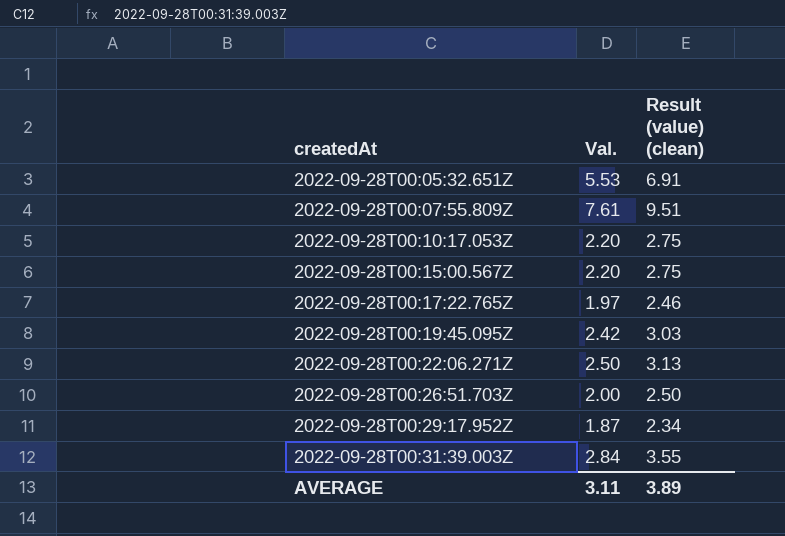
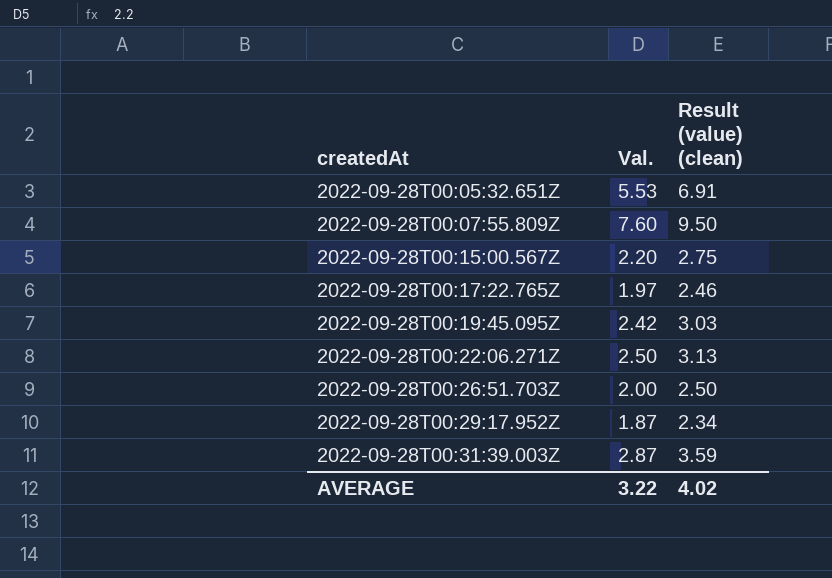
row 2022-09-28T00:10:17.053Z: 2.20 | 2.75 -> none
2022-09-28T00:07:55.809Z | Val.: 7.61 -> 7.60
2022-09-28T00:07:55.809Z | Result (value) (clean): 9.51 -> 9.50
2022-09-28T00:31:39.003Z | Val.: 2.84 -> 2.87
2022-09-28T00:31:39.003Z | Result (value) (clean): 3.55 -> 3.59
AVERAGE | Val.: 3.11 -> 3.22
AVERAGE | Result (value) (clean): 3.89 -> 4.02

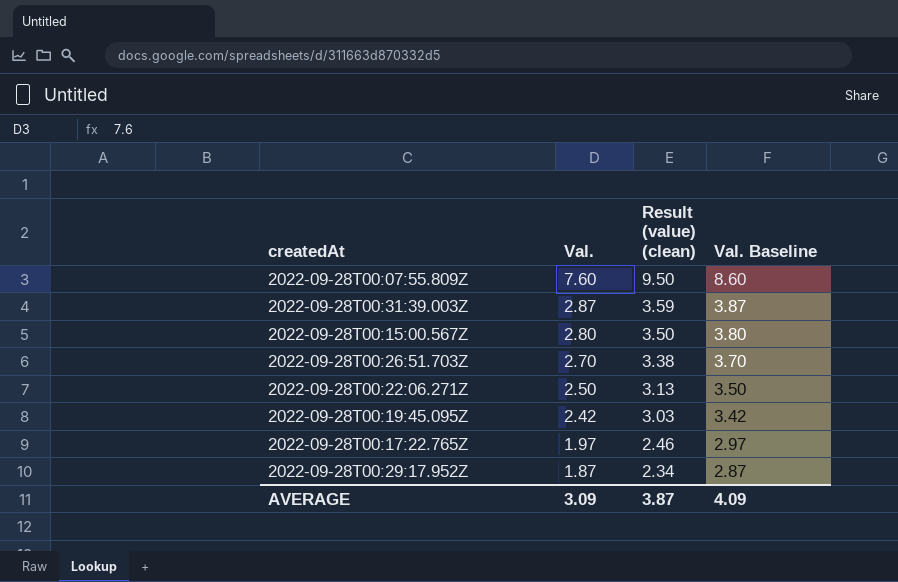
row order: createdAt ascending -> Val. descending
column Val. Baseline | formula: none -> [Val.] + 1
row 2022-09-28T00:05:32.651Z: 5.53 | 6.91 -> none
2022-09-28T00:15:00.567Z | Val.: 2.20 -> 2.80
2022-09-28T00:15:00.567Z | Result (value) (clean): 2.75 -> 3.50
2022-09-28T00:26:51.703Z | Val.: 2.00 -> 2.70
2022-09-28T00:26:51.703Z | Result (value) (clean): 2.50 -> 3.38
AVERAGE | Val.: 3.22 -> 3.09
AVERAGE | Result (value) (clean): 4.02 -> 3.87

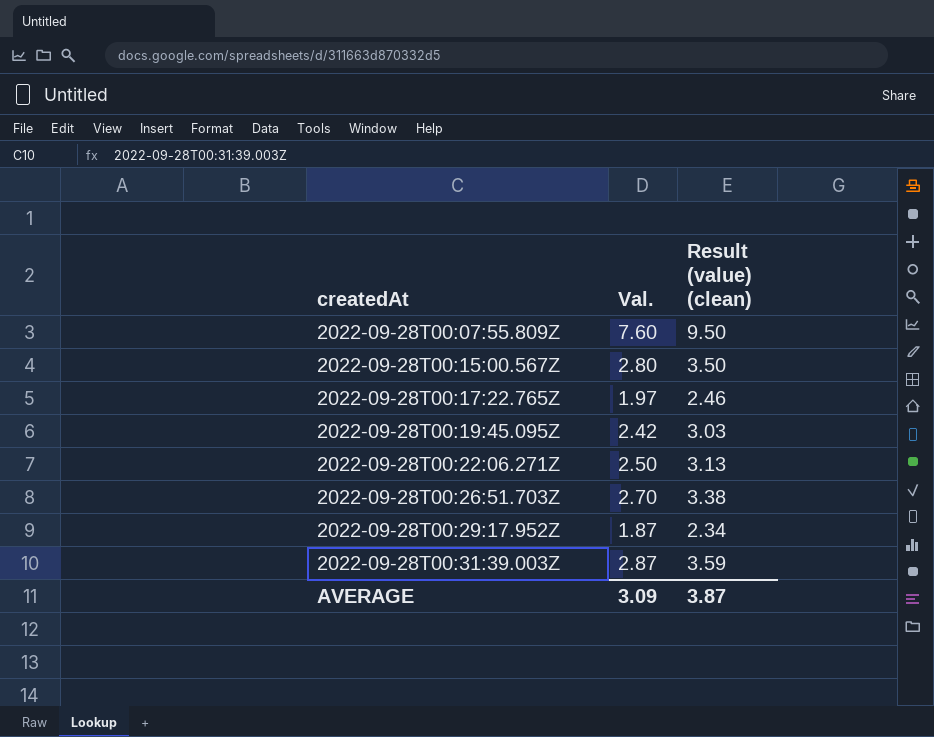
row order: Val. descending -> createdAt ascending
column Val. Baseline | formula: [Val.] + 1 -> none

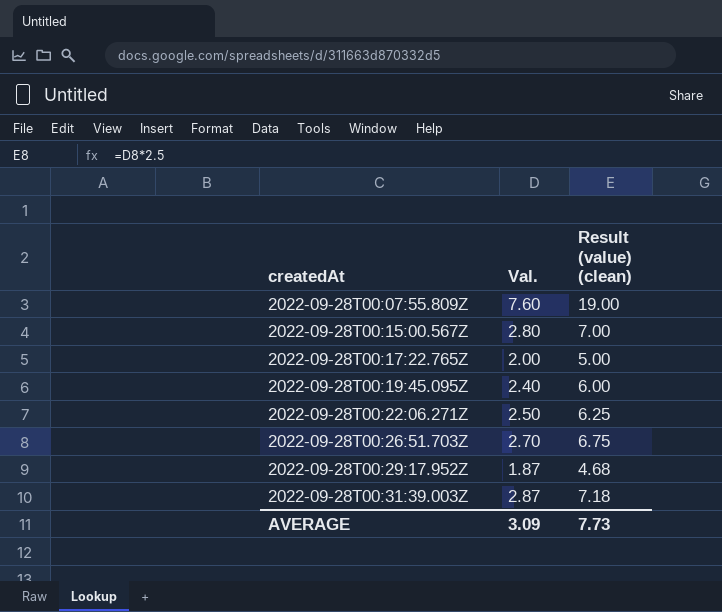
column Result (value) (clean) | formula: [Val.] * 1.25 -> [Val.] * 2.5
2022-09-28T00:17:22.765Z | Val.: 1.97 -> 2.00
2022-09-28T00:19:45.095Z | Val.: 2.42 -> 2.40
AVERAGE | Result (value) (clean): 3.87 -> 7.73

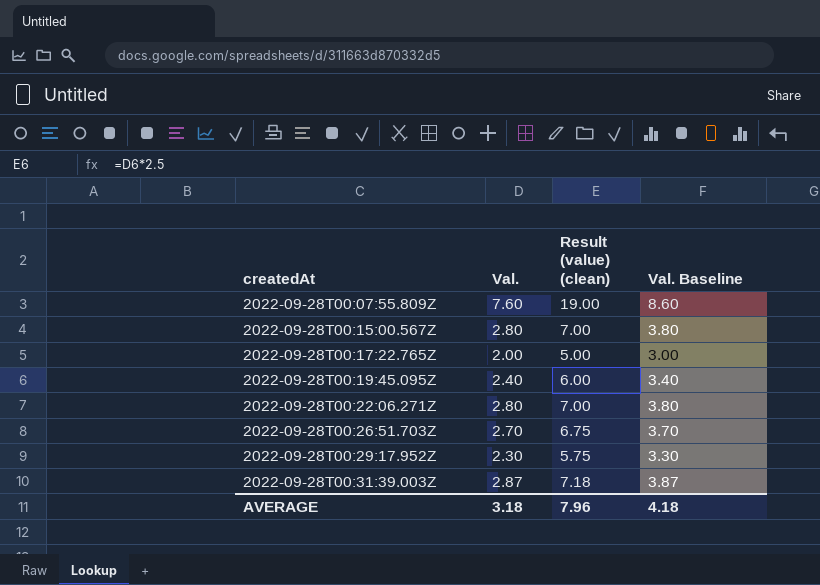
column Val. Baseline | formula: none -> [Val.] + 1
2022-09-28T00:22:06.271Z | Val.: 2.50 -> 2.80
2022-09-28T00:22:06.271Z | Result (value) (clean): 6.25 -> 7.00
2022-09-28T00:29:17.952Z | Val.: 1.87 -> 2.30
2022-09-28T00:29:17.952Z | Result (value) (clean): 4.68 -> 5.75
AVERAGE | Val.: 3.09 -> 3.18
AVERAGE | Result (value) (clean): 7.73 -> 7.96

